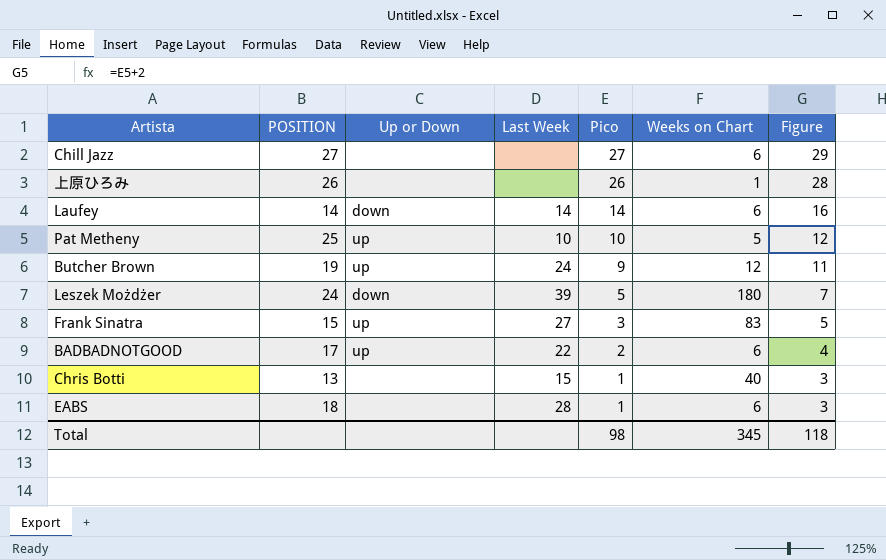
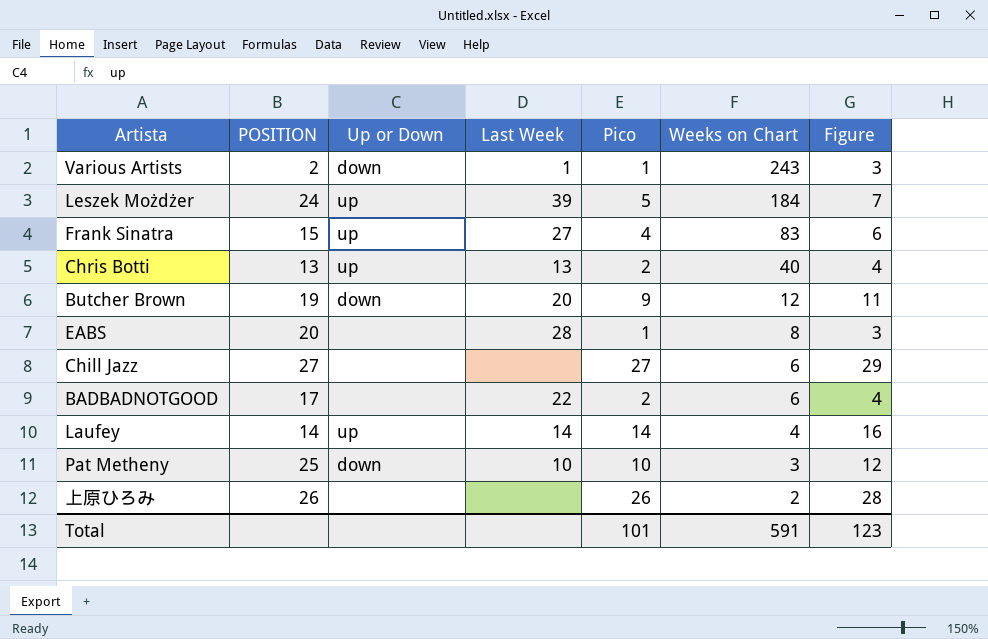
row order: Pico descending -> Weeks on Chart descending
row Various Artists: none -> 2 | down | 1 | 1 | 243 | 3
Leszek Możdżer | Up or Down: down -> up
Leszek Możdżer | Weeks on Chart: 180 -> 184
Frank Sinatra | Pico: 3 -> 4
Frank Sinatra | Figure: 5 -> 6
Chris Botti | Up or Down: none -> up
Chris Botti | Last Week: 15 -> 13
Chris Botti | Pico: 1 -> 2
Chris Botti | Figure: 3 -> 4
Butcher Brown | Up or Down: up -> down
Butcher Brown | Last Week: 24 -> 20
EABS | POSITION: 18 -> 20
EABS | Weeks on Chart: 6 -> 8
BADBADNOTGOOD | Up or Down: up -> none
Laufey | Up or Down: down -> up
Laufey | Weeks on Chart: 6 -> 4
Pat Metheny | Up or Down: up -> down
Pat Metheny | Weeks on Chart: 5 -> 3
上原ひろみ | Weeks on Chart: 1 -> 2
Total | Pico: 98 -> 101
Total | Weeks on Chart: 345 -> 591
Total | Figure: 118 -> 123

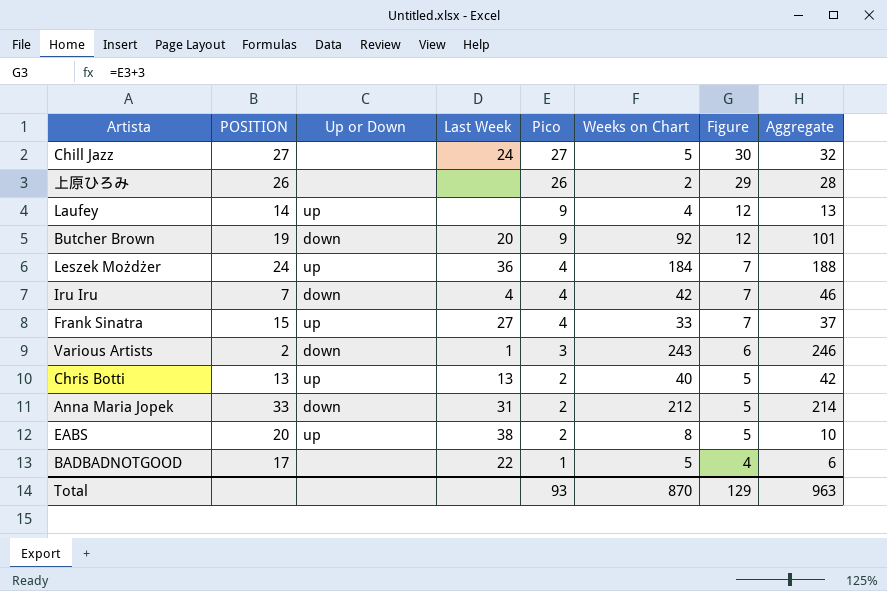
row order: Weeks on Chart descending -> Pico descending
column Figure | formula: [Pico] + 2 -> [Pico] + 3
column Aggregate | formula: none -> [Pico] + [Weeks on Chart]
row Pat Metheny: 25 | down | 10 | 10 | 3 | 12 -> none
Chill Jazz | Last Week: none -> 24
Chill Jazz | Weeks on Chart: 6 -> 5
Laufey | Last Week: 14 -> none
Laufey | Pico: 14 -> 9
Butcher Brown | Weeks on Chart: 12 -> 92
Leszek Możdżer | Last Week: 39 -> 36
Leszek Możdżer | Pico: 5 -> 4
row Iru Iru: none -> 7 | down | 4 | 4 | 42 | 7 | 46
Frank Sinatra | Weeks on Chart: 83 -> 33
Various Artists | Pico: 1 -> 3
row Anna Maria Jopek: none -> 33 | down | 31 | 2 | 212 | 5 | 214
EABS | Up or Down: none -> up
EABS | Last Week: 28 -> 38
EABS | Pico: 1 -> 2
BADBADNOTGOOD | Pico: 2 -> 1
BADBADNOTGOOD | Weeks on Chart: 6 -> 5
Total | Pico: 101 -> 93
Total | Weeks on Chart: 591 -> 870
Total | Figure: 123 -> 129

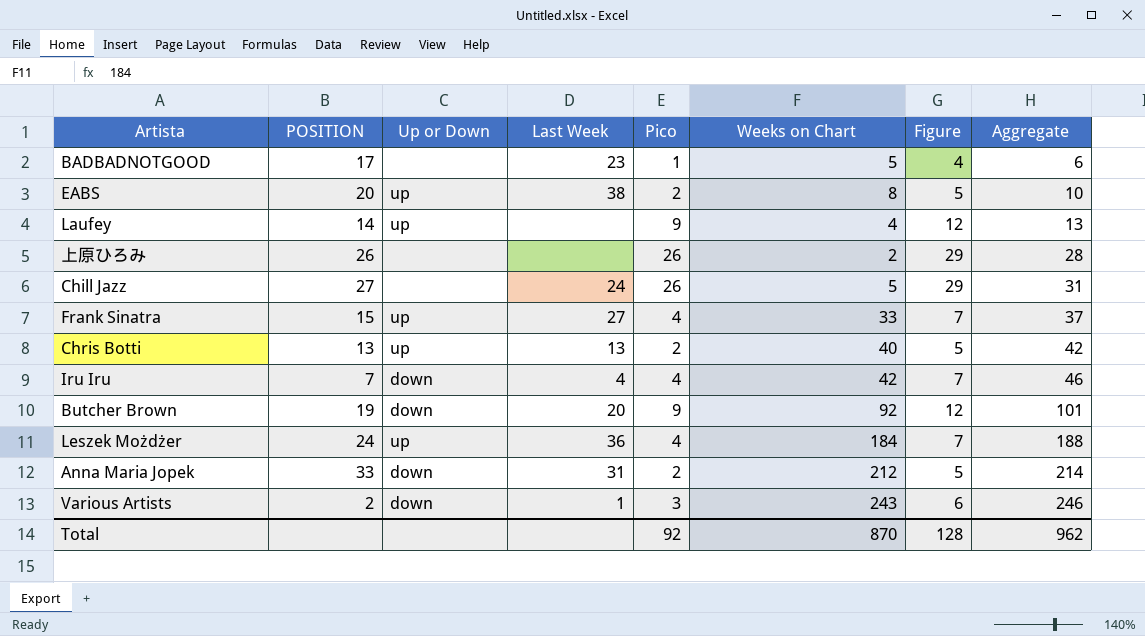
row order: Pico descending -> Aggregate ascending
BADBADNOTGOOD | Last Week: 22 -> 23
Chill Jazz | Pico: 27 -> 26
Chill Jazz | Figure: 30 -> 29
Chill Jazz | Aggregate: 32 -> 31
Total | Pico: 93 -> 92
Total | Figure: 129 -> 128
Total | Aggregate: 963 -> 962

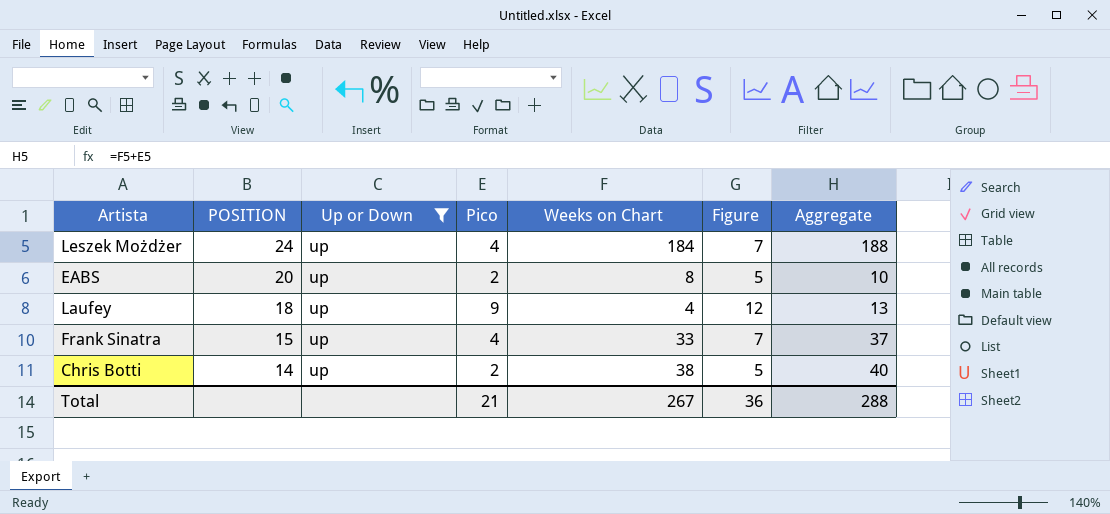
filter: none -> Up or Down = up
row order: Aggregate ascending -> POSITION descending
column Last Week | position: 4 -> none
Laufey | POSITION: 14 -> 18
Chris Botti | POSITION: 13 -> 14
Chris Botti | Weeks on Chart: 40 -> 38
Chris Botti | Aggregate: 42 -> 40
Total | Pico: 92 -> 21
Total | Weeks on Chart: 870 -> 267
Total | Figure: 128 -> 36
Total | Aggregate: 962 -> 288

